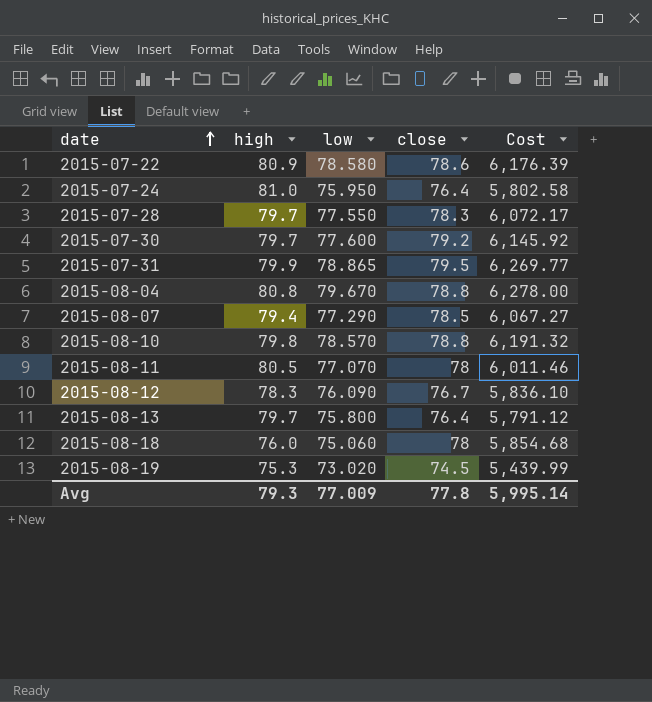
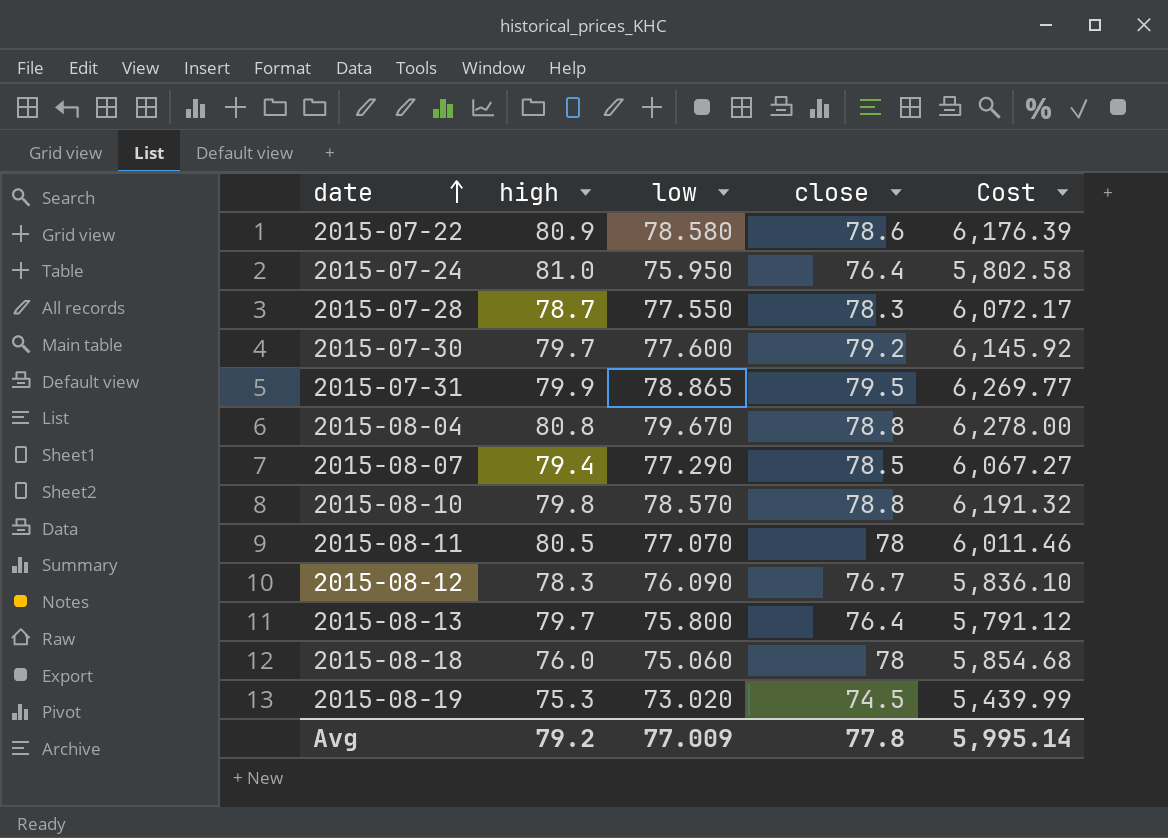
2015-07-28 | high: 79.7 -> 78.7
Avg | high: 79.3 -> 79.2

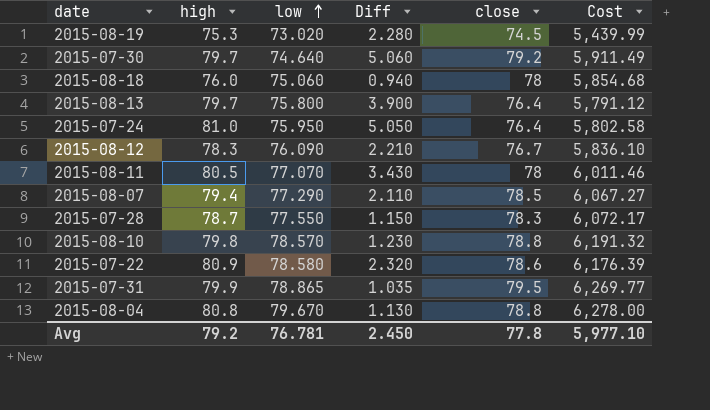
row order: date ascending -> low ascending
column Diff | formula: none -> [high] - [low]
2015-07-30 | low: 77.600 -> 74.640
2015-07-30 | Cost: 6,145.92 -> 5,911.49
Avg | low: 77.009 -> 76.781
Avg | Cost: 5,995.14 -> 5,977.10

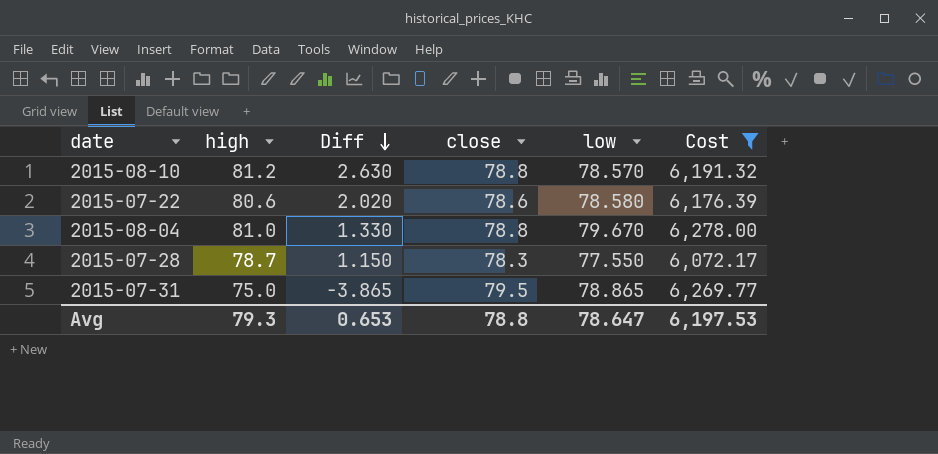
filter: none -> Cost >= 6,072.17
row order: low ascending -> Diff descending
column low | position: 3 -> 5
2015-08-10 | high: 79.8 -> 81.2
2015-08-10 | Diff: 1.230 -> 2.630
2015-07-22 | high: 80.9 -> 80.6
2015-07-22 | Diff: 2.320 -> 2.020
2015-08-04 | high: 80.8 -> 81.0
2015-08-04 | Diff: 1.130 -> 1.330
2015-07-31 | high: 79.9 -> 75.0
2015-07-31 | Diff: 1.035 -> -3.865
Avg | high: 79.2 -> 79.3
Avg | Diff: 2.450 -> 0.653
Avg | close: 77.8 -> 78.8
Avg | low: 76.781 -> 78.647
Avg | Cost: 5,977.10 -> 6,197.53

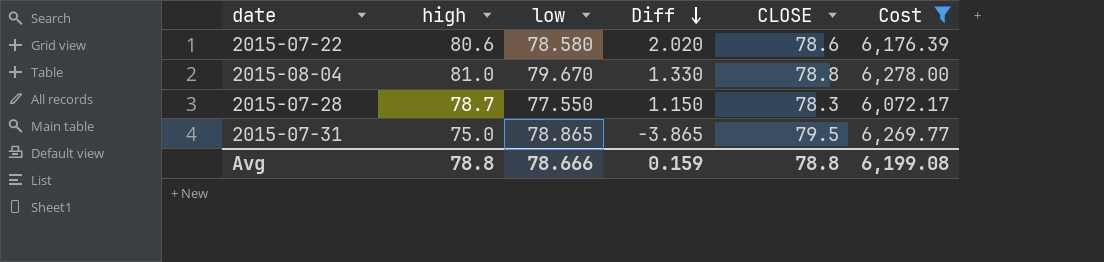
column low | position: 5 -> 3
column name: close -> CLOSE
row 2015-08-10: 81.2 | 2.630 | 78.8 | 78.570 | 6,191.32 -> none
Avg | high: 79.3 -> 78.8
Avg | low: 78.647 -> 78.666
Avg | Diff: 0.653 -> 0.159
Avg | Cost: 6,197.53 -> 6,199.08

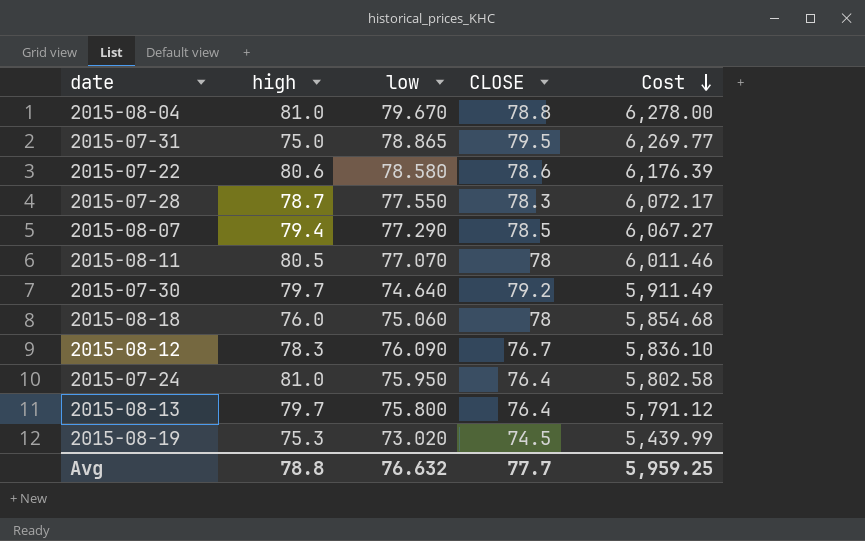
filter: Cost >= 6,072.17 -> none
row order: Diff descending -> Cost descending
column Diff | formula: [high] - [low] -> none
Avg | low: 78.666 -> 76.632
Avg | CLOSE: 78.8 -> 77.7
Avg | Cost: 6,199.08 -> 5,959.25

